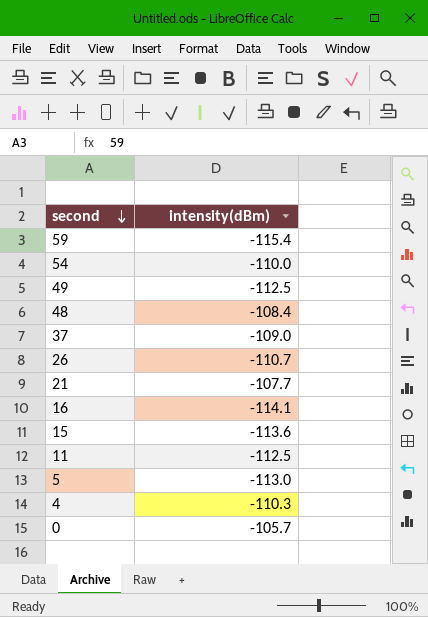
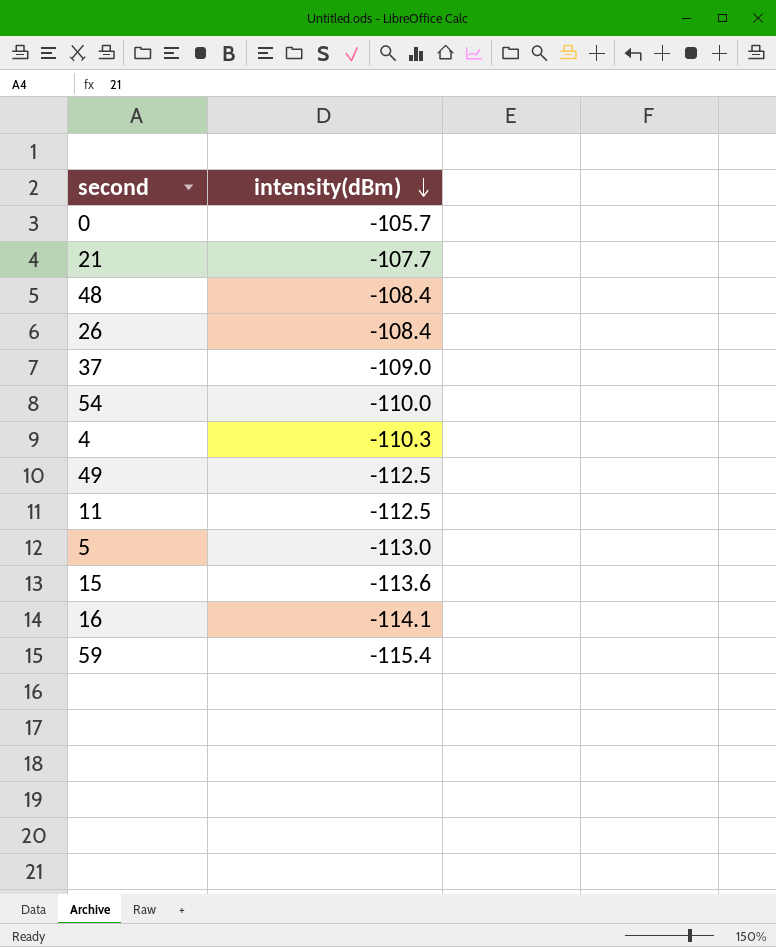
row order: second descending -> intensity(dBm) descending
26 | intensity(dBm): -110.7 -> -108.4

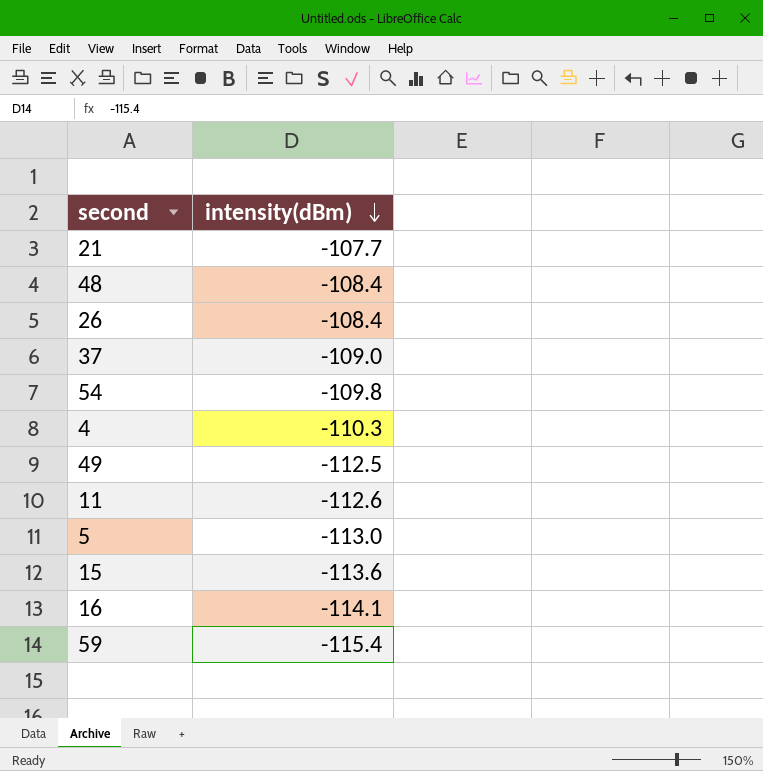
row 0: -105.7 -> none
54 | intensity(dBm): -110.0 -> -109.8
11 | intensity(dBm): -112.5 -> -112.6

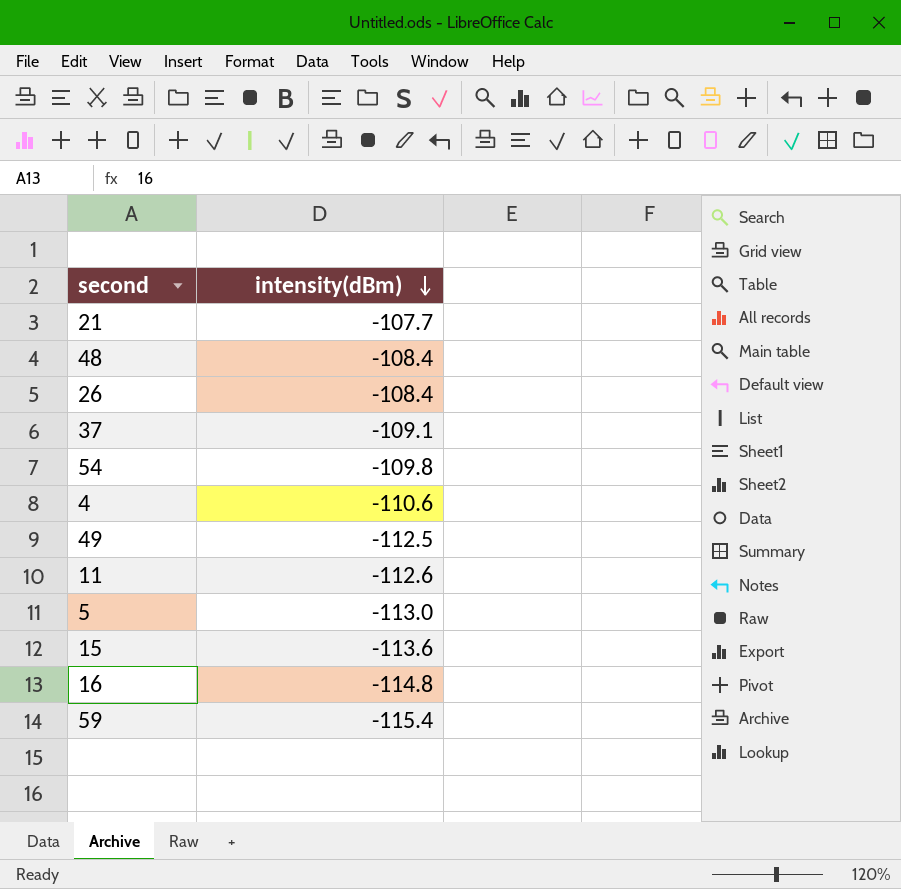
37 | intensity(dBm): -109.0 -> -109.1
4 | intensity(dBm): -110.3 -> -110.6
16 | intensity(dBm): -114.1 -> -114.8

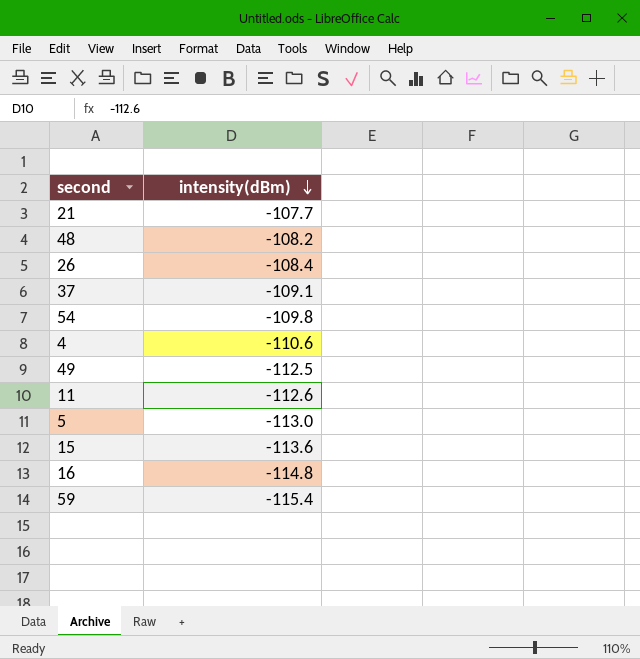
48 | intensity(dBm): -108.4 -> -108.2

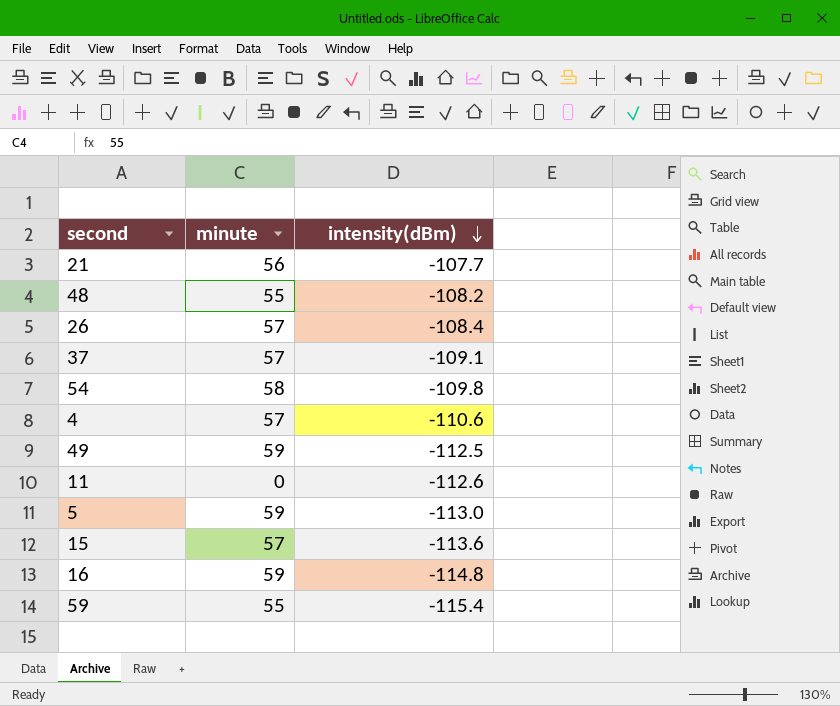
column minute | position: none -> 2

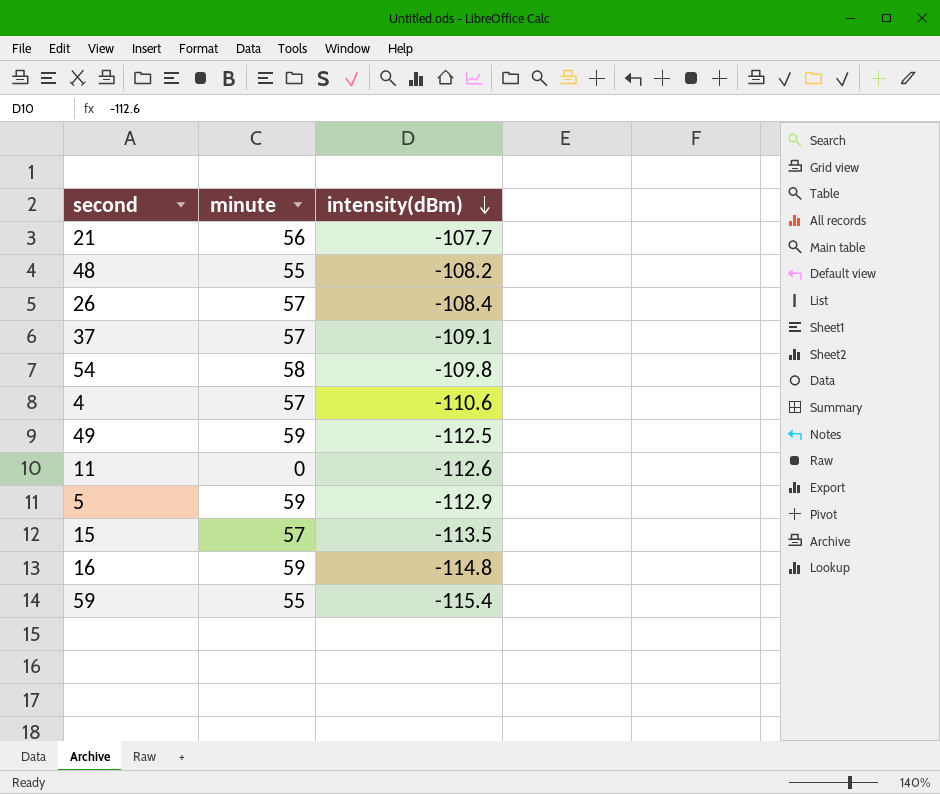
5 | intensity(dBm): -113.0 -> -112.9
15 | intensity(dBm): -113.6 -> -113.5

